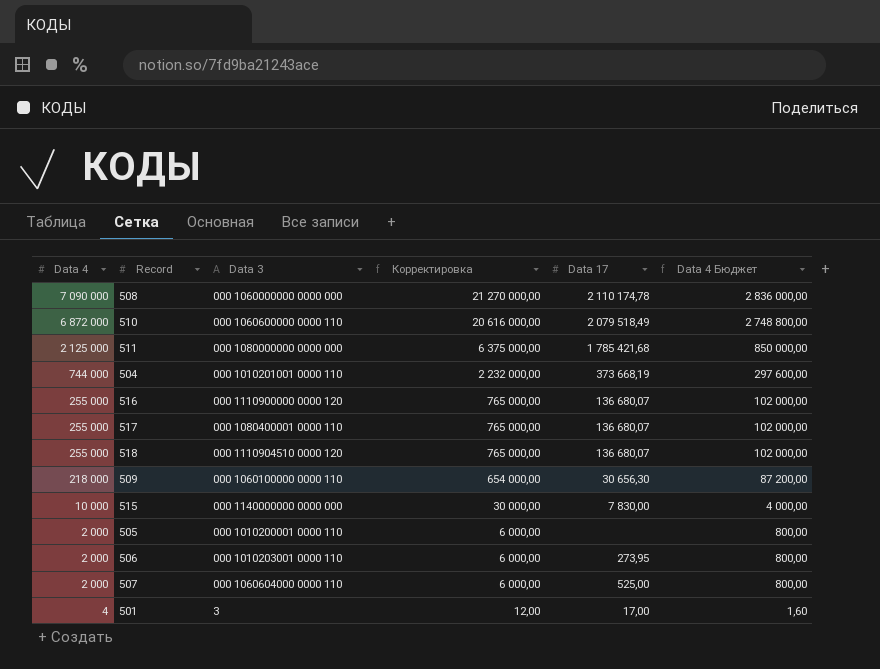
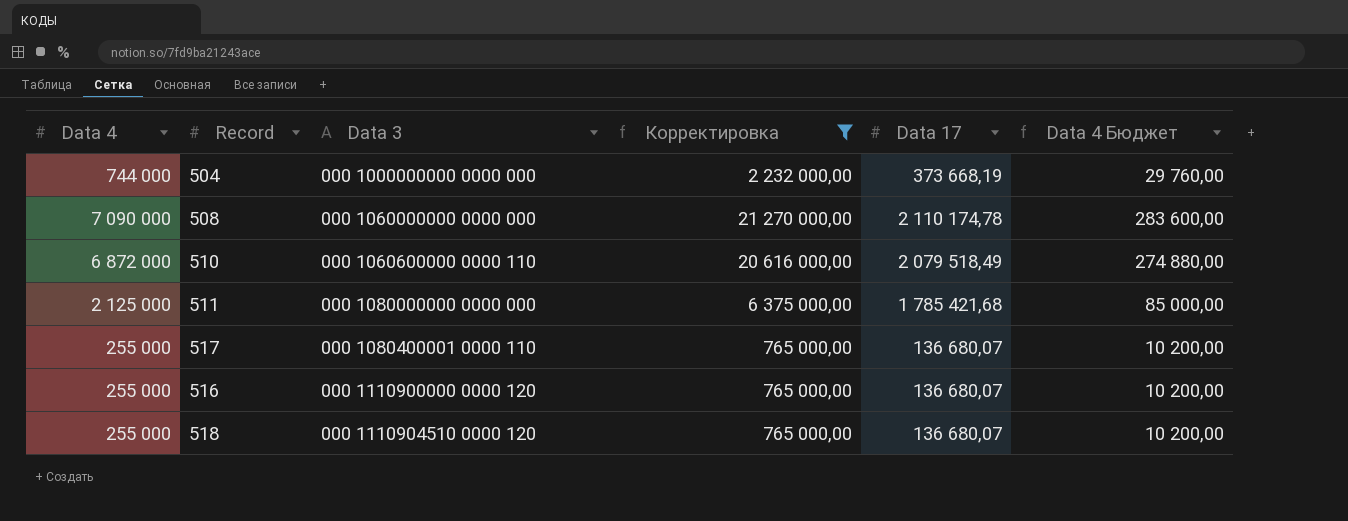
filter: none -> Корректировка >= 765 000,00
row order: Data 4 descending -> Data 3 ascending
column Data 4 Бюджет | formula: [Data 4] * 0,4 -> [Data 4] * 0,04
504 | Data 3: 000 1010201001 0000 110 -> 000 1000000000 0000 000

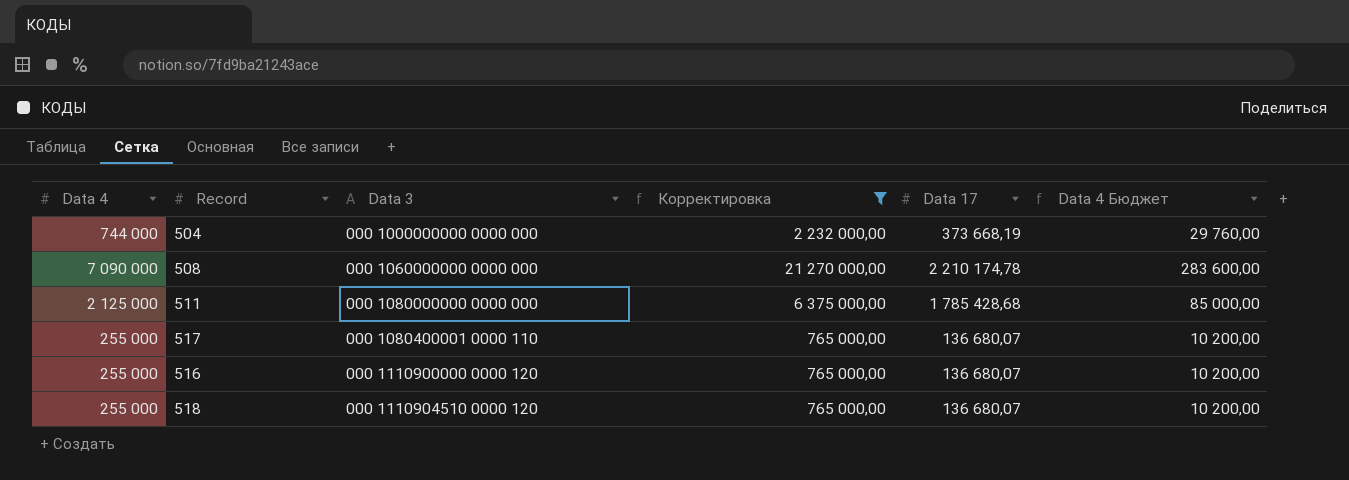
row 510: 6 872 000 | 000 1060600000 0000 110 | 20 616 000,00 | 2 079 518,49 | 274 880,00 -> none
508 | Data 17: 2 110 174,78 -> 2 210 174,78
511 | Data 17: 1 785 421,68 -> 1 785 428,68

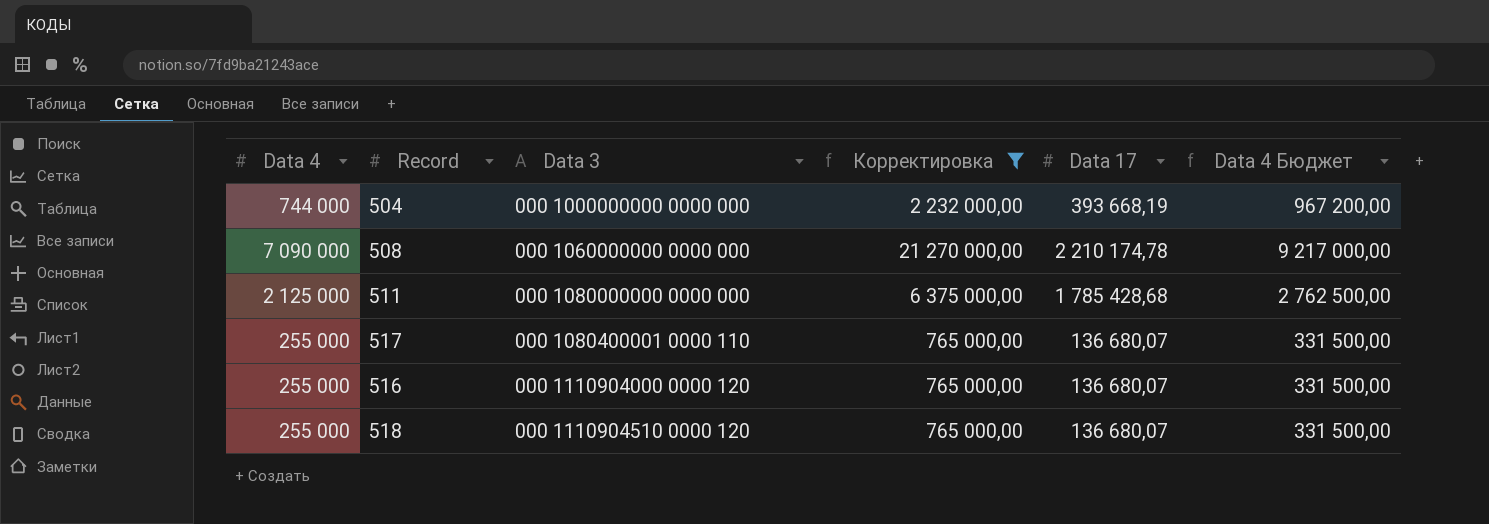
column Data 4 Бюджет | formula: [Data 4] * 0,04 -> [Data 4] * 1,3
504 | Data 17: 373 668,19 -> 393 668,19
516 | Data 3: 000 1110900000 0000 120 -> 000 1110904000 0000 120

